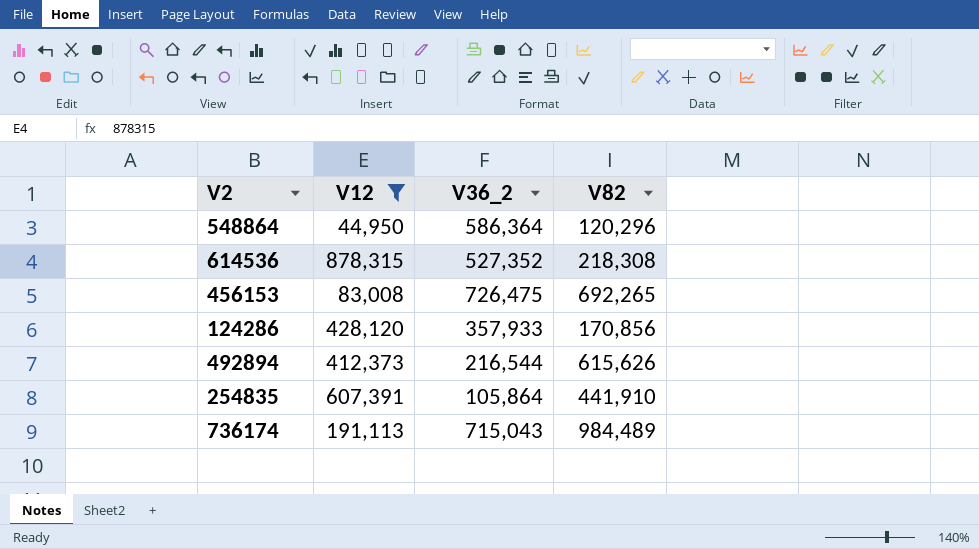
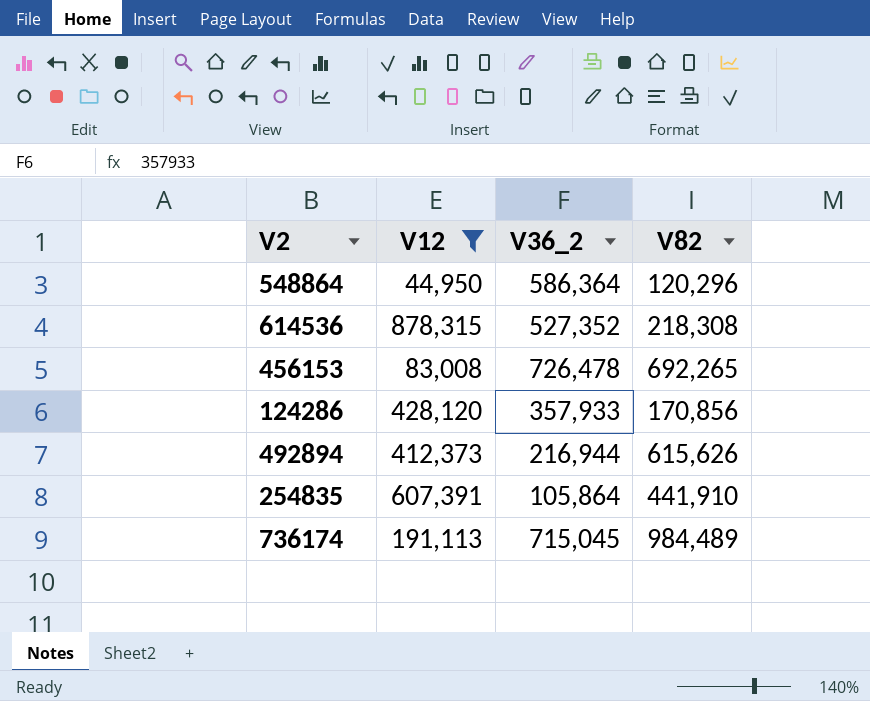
456153 | V36_2: 726,475 -> 726,478
492894 | V36_2: 216,544 -> 216,944
736174 | V36_2: 715,043 -> 715,045

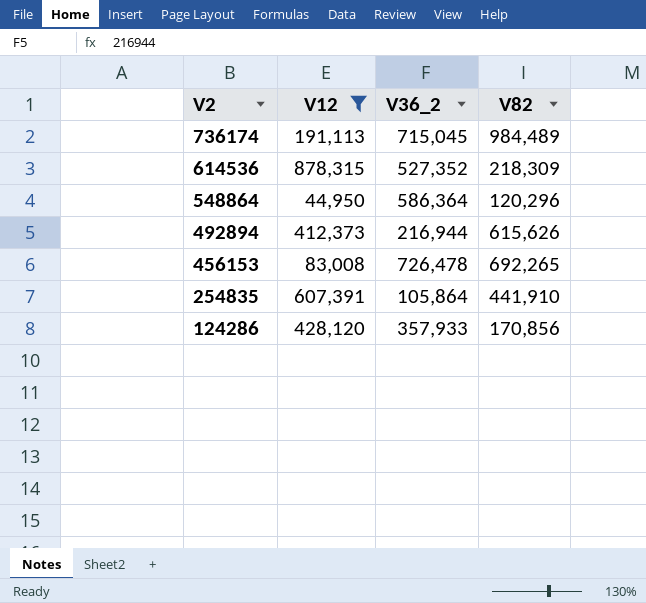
row order: none -> V2 descending
614536 | V82: 218,308 -> 218,309

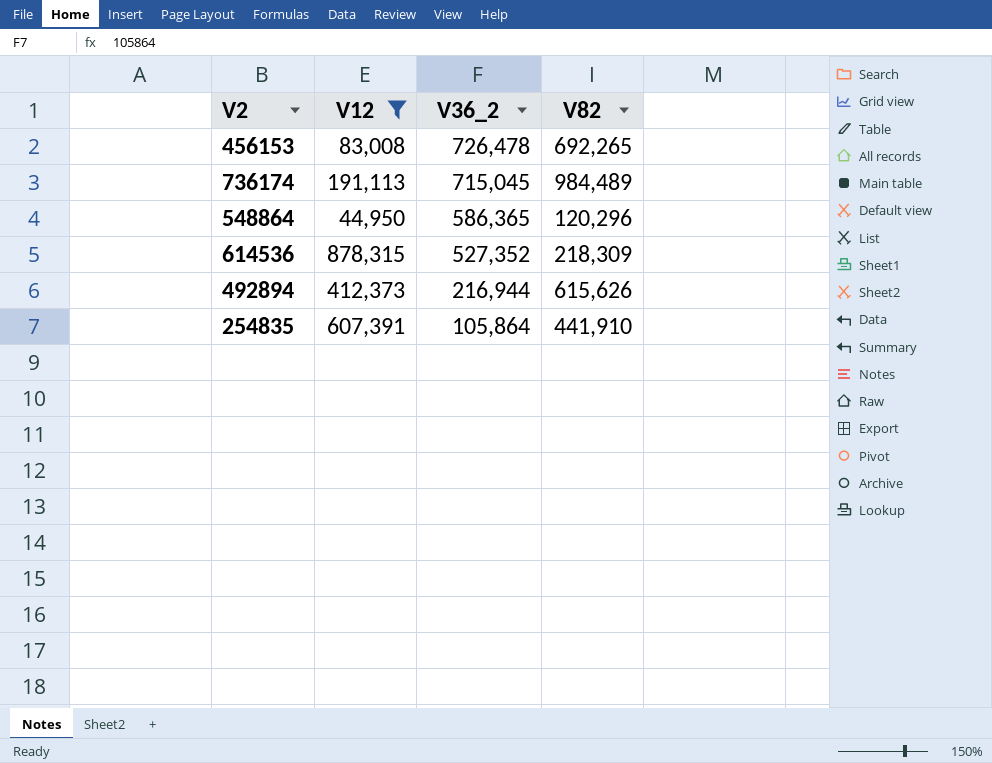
row order: V2 descending -> V36_2 descending
row 124286: 428,120 | 357,933 | 170,856 -> none
548864 | V36_2: 586,364 -> 586,365

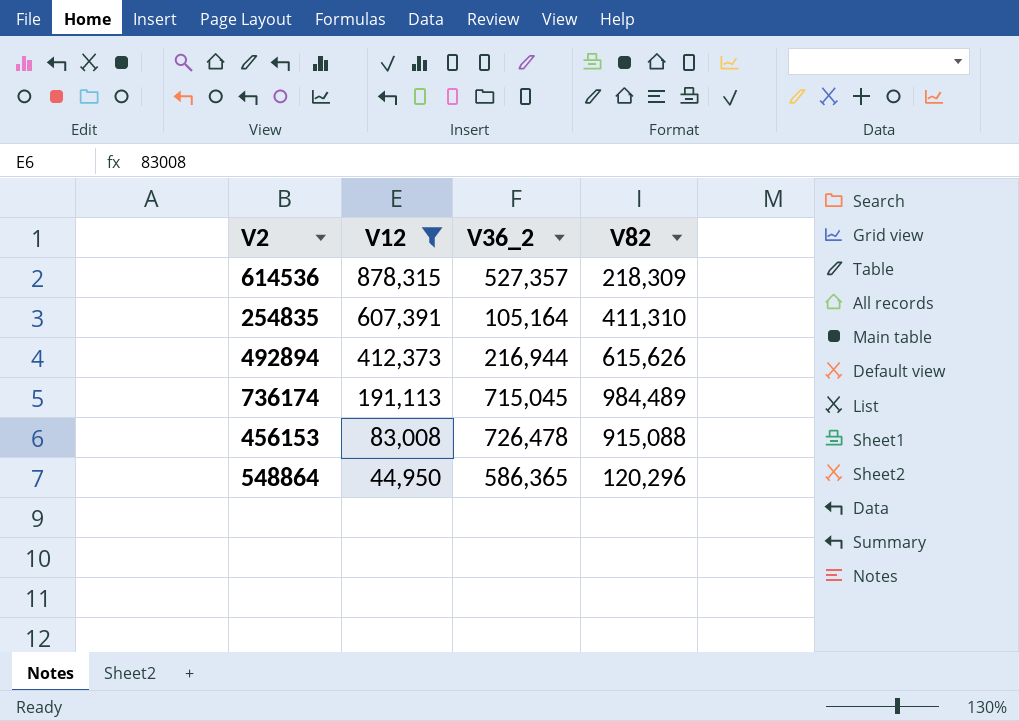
row order: V36_2 descending -> V12 descending
614536 | V36_2: 527,352 -> 527,357
254835 | V36_2: 105,864 -> 105,164
254835 | V82: 441,910 -> 411,310
456153 | V82: 692,265 -> 915,088

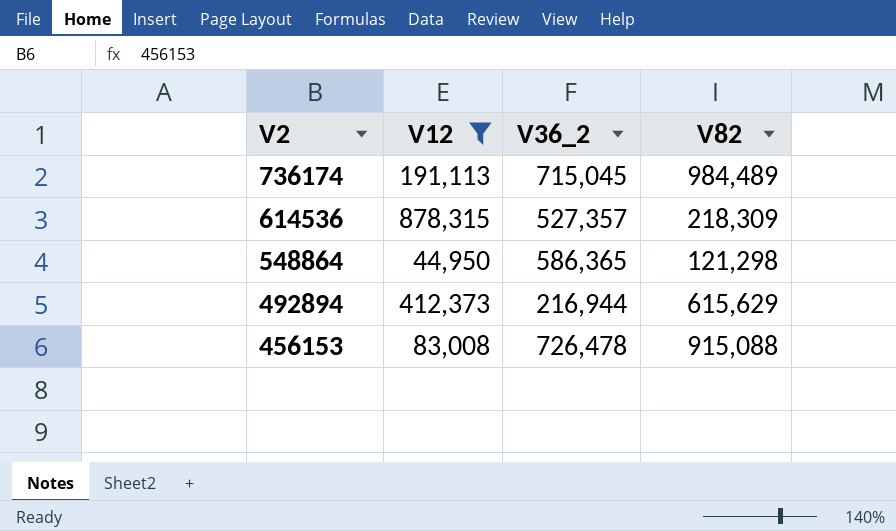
row order: V12 descending -> V2 descending
row 254835: 607,391 | 105,164 | 411,310 -> none
548864 | V82: 120,296 -> 121,298
492894 | V82: 615,626 -> 615,629

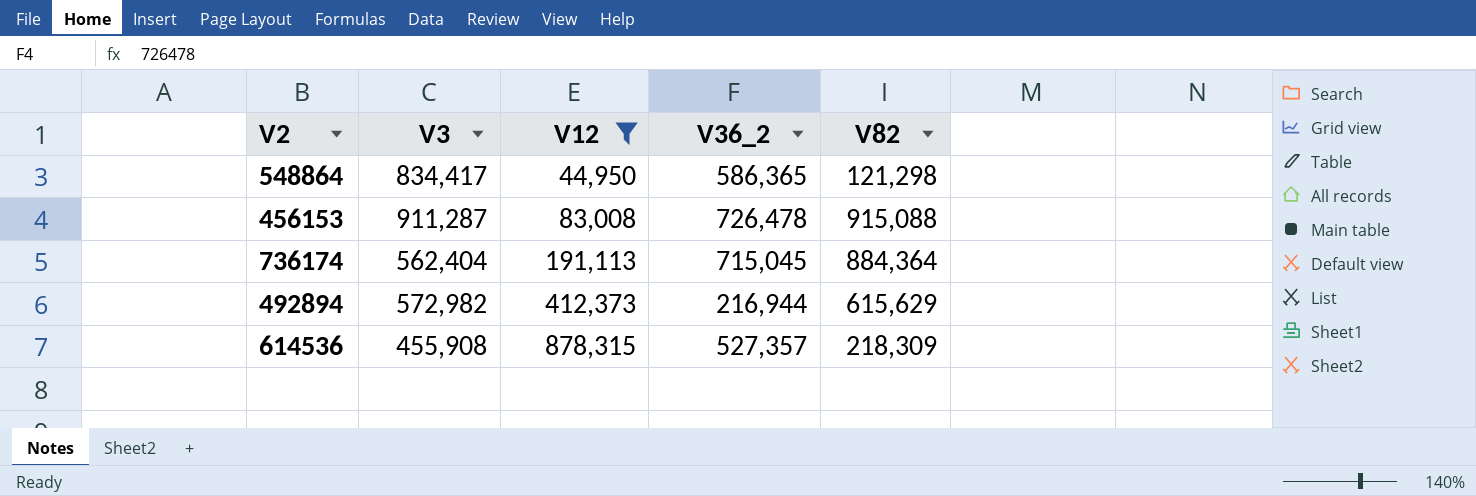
row order: V2 descending -> V12 ascending
column V3 | position: none -> 2
736174 | V82: 984,489 -> 884,364

